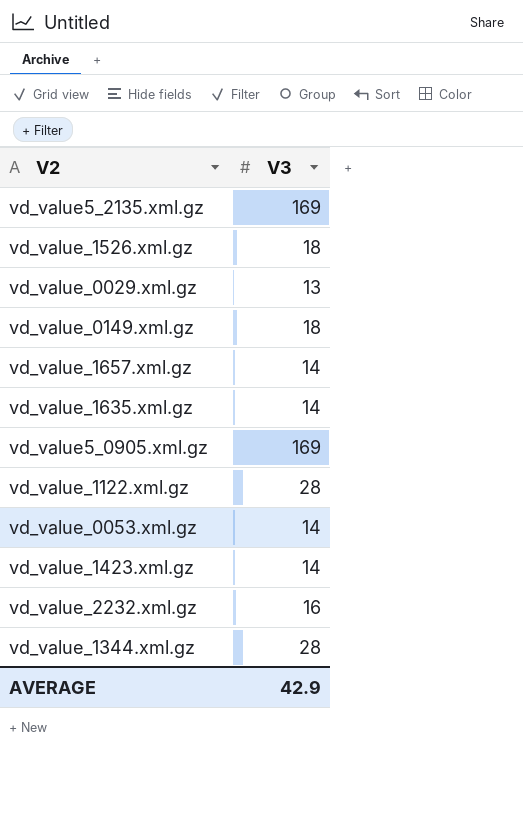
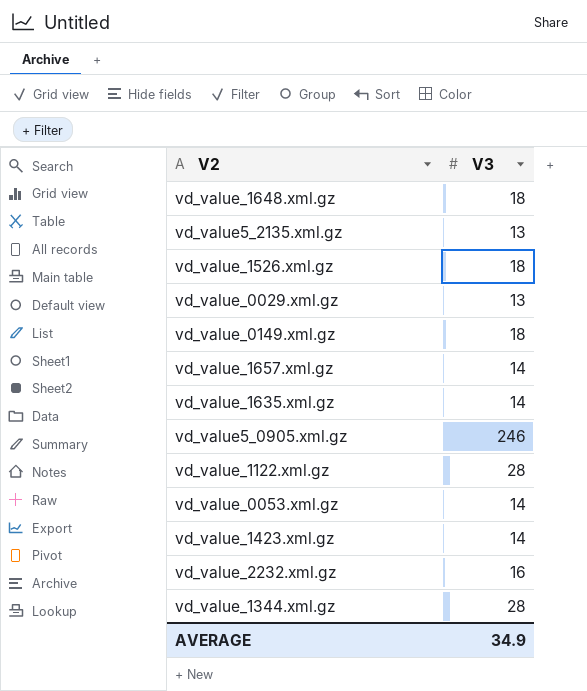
row vd_value_1648.xml.gz: none -> 18
vd_value5_2135.xml.gz | V3: 169 -> 13
vd_value5_0905.xml.gz | V3: 169 -> 246
AVERAGE | V3: 42.9 -> 34.9

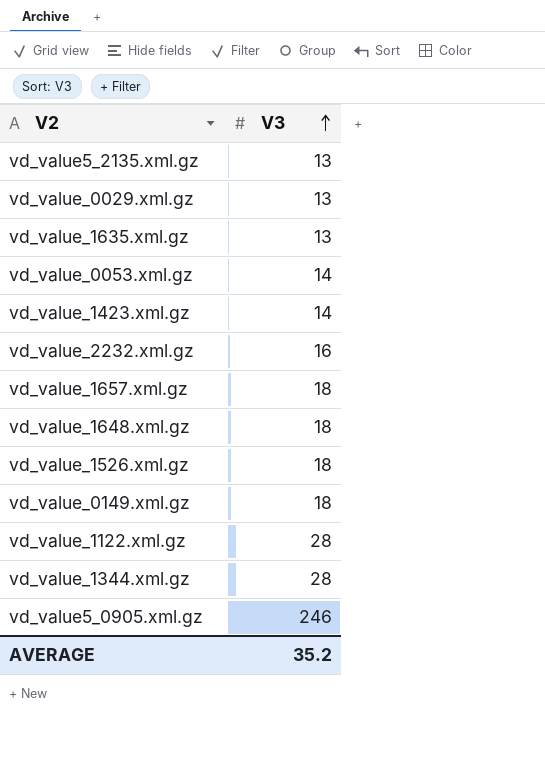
row order: none -> V3 ascending
vd_value_1635.xml.gz | V3: 14 -> 13
vd_value_1657.xml.gz | V3: 14 -> 18
AVERAGE | V3: 34.9 -> 35.2

